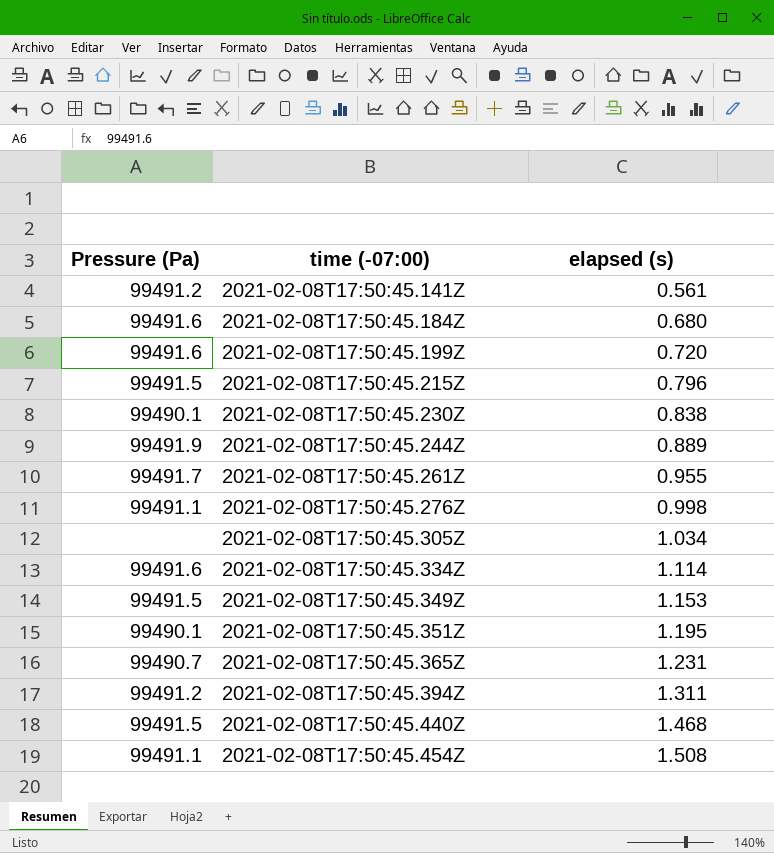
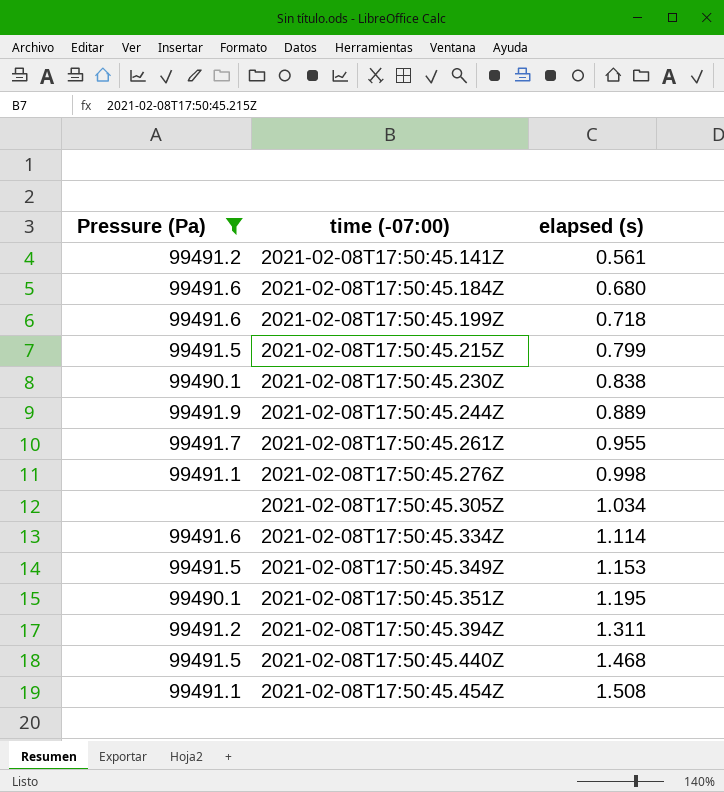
filter: none -> Pressure (Pa) != 99490.7
2021-02-08T17:50:45.199Z | elapsed (s): 0.720 -> 0.718
2021-02-08T17:50:45.215Z | elapsed (s): 0.796 -> 0.799

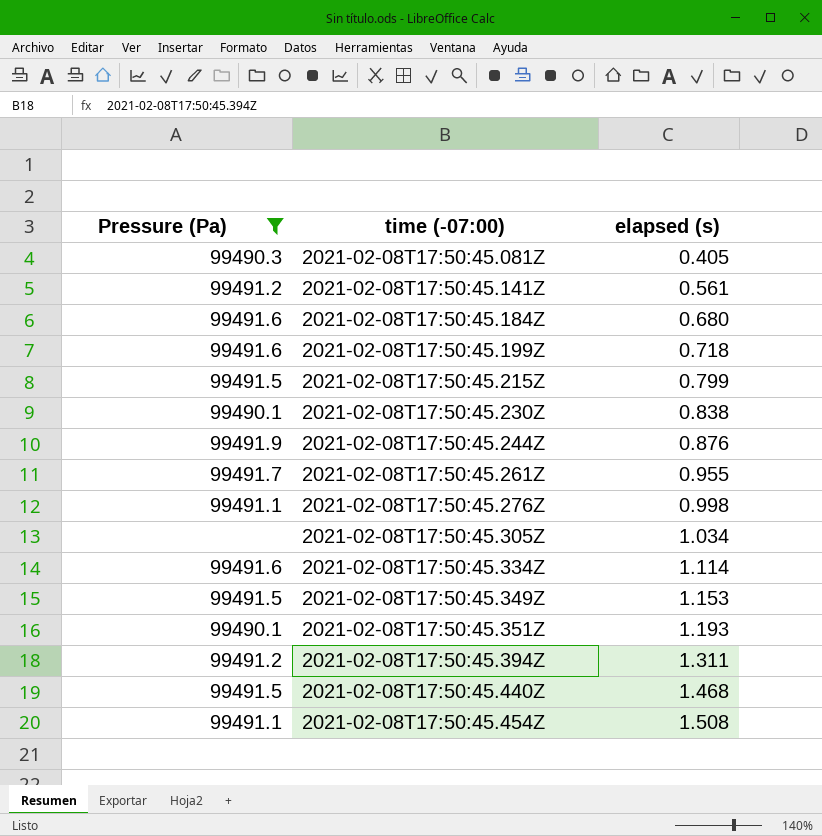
row 2021-02-08T17:50:45.081Z: none -> 99490.3 | 0.405
2021-02-08T17:50:45.244Z | elapsed (s): 0.889 -> 0.876
2021-02-08T17:50:45.351Z | elapsed (s): 1.195 -> 1.193

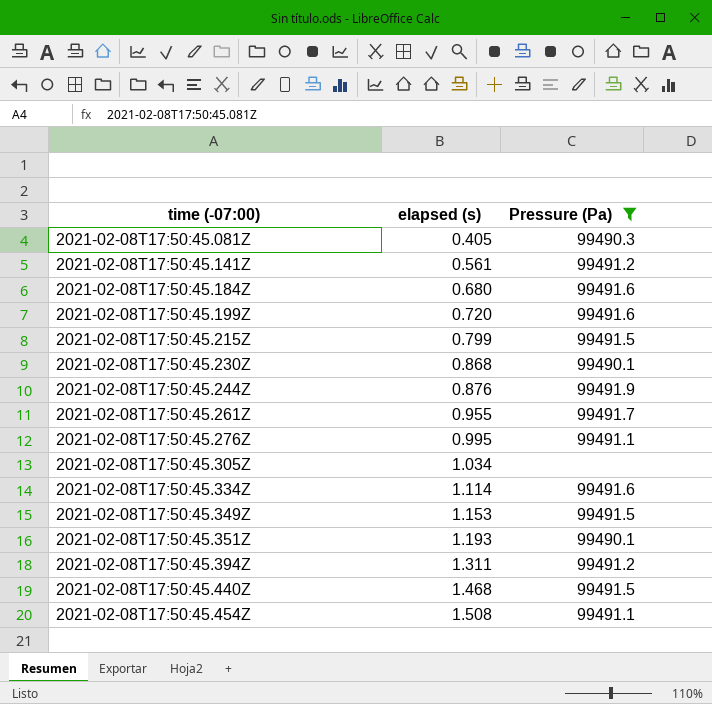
column Pressure (Pa) | position: 1 -> 3
2021-02-08T17:50:45.199Z | elapsed (s): 0.718 -> 0.720
2021-02-08T17:50:45.230Z | elapsed (s): 0.838 -> 0.868
2021-02-08T17:50:45.276Z | elapsed (s): 0.998 -> 0.995

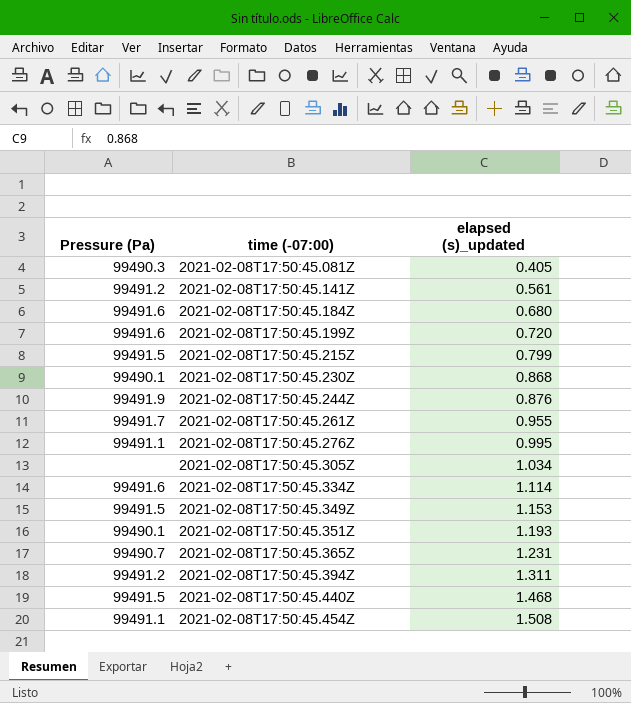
filter: Pressure (Pa) != 99490.7 -> none
column Pressure (Pa) | position: 3 -> 1
column name: elapsed (s) -> elapsed (s)_updated

